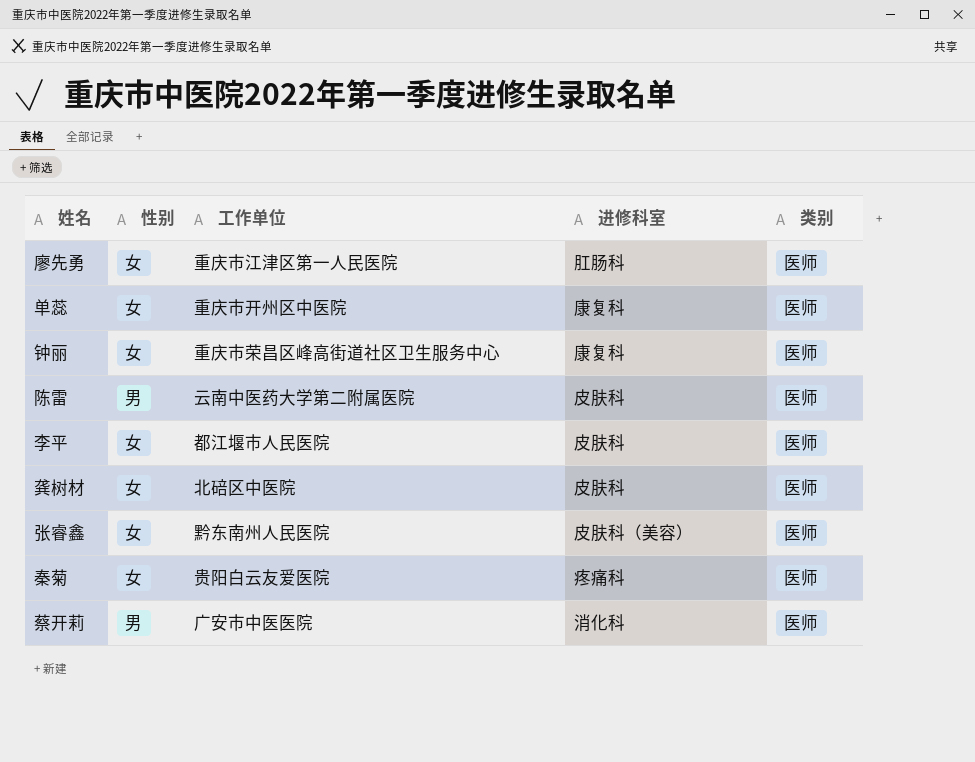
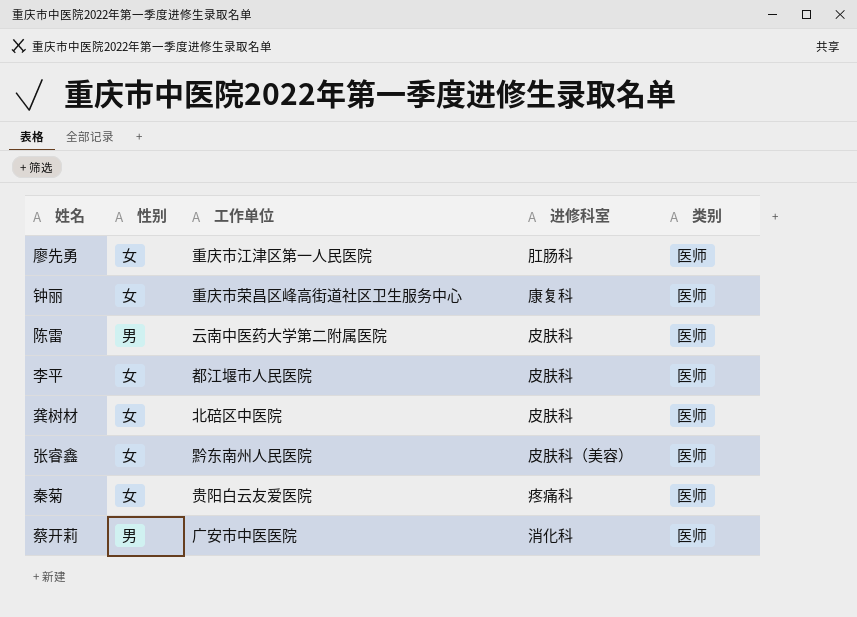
row 单蕊: 女 | 重庆市开州区中医院 | 康复科 | 医师 -> none

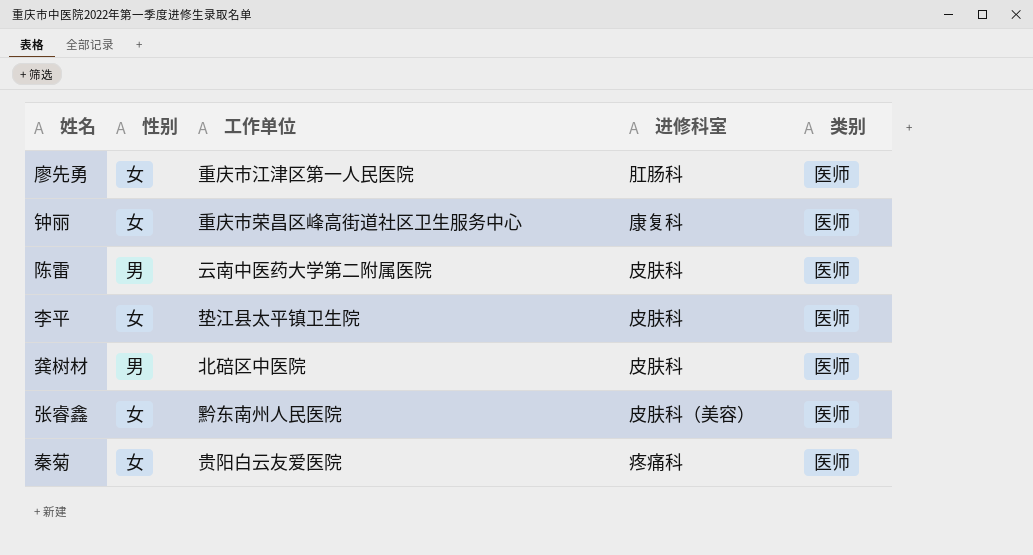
row 蔡开莉: 男 | 广安市中医医院 | 消化科 | 医师 -> none
李平 | 工作单位: 都江堰市人民医院 -> 垫江县太平镇卫生院
龚树材 | 性别: 女 -> 男

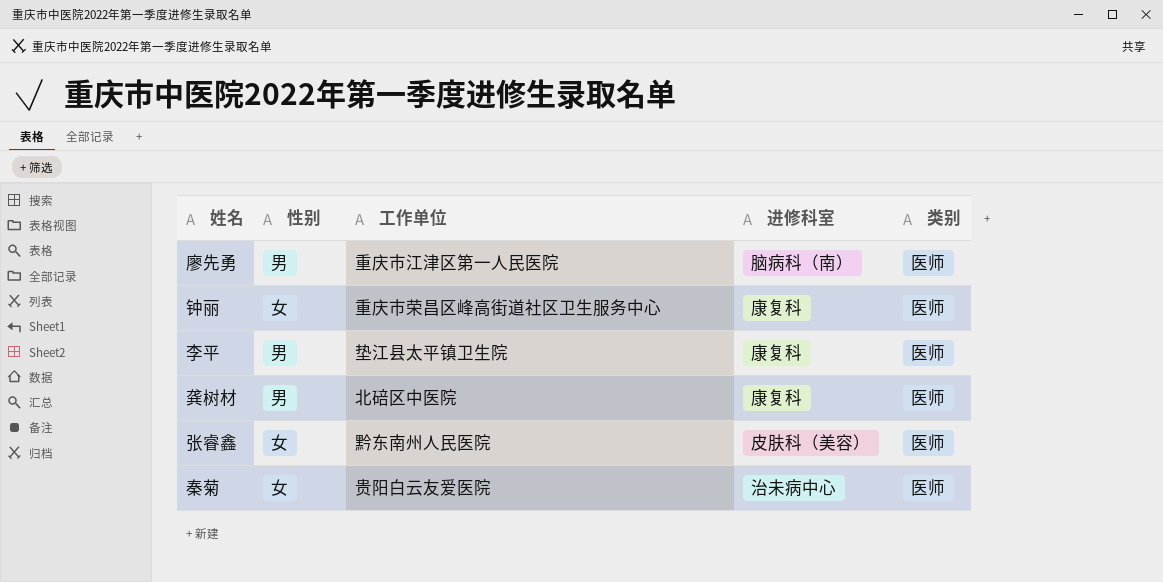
row 陈雷: 男 | 云南中医药大学第二附属医院 | 皮肤科 | 医师 -> none
廖先勇 | 性别: 女 -> 男
廖先勇 | 进修科室: 肛肠科 -> 脑病科（南）
李平 | 性别: 女 -> 男
李平 | 进修科室: 皮肤科 -> 康复科
龚树材 | 进修科室: 皮肤科 -> 康复科
秦菊 | 进修科室: 疼痛科 -> 治未病中心

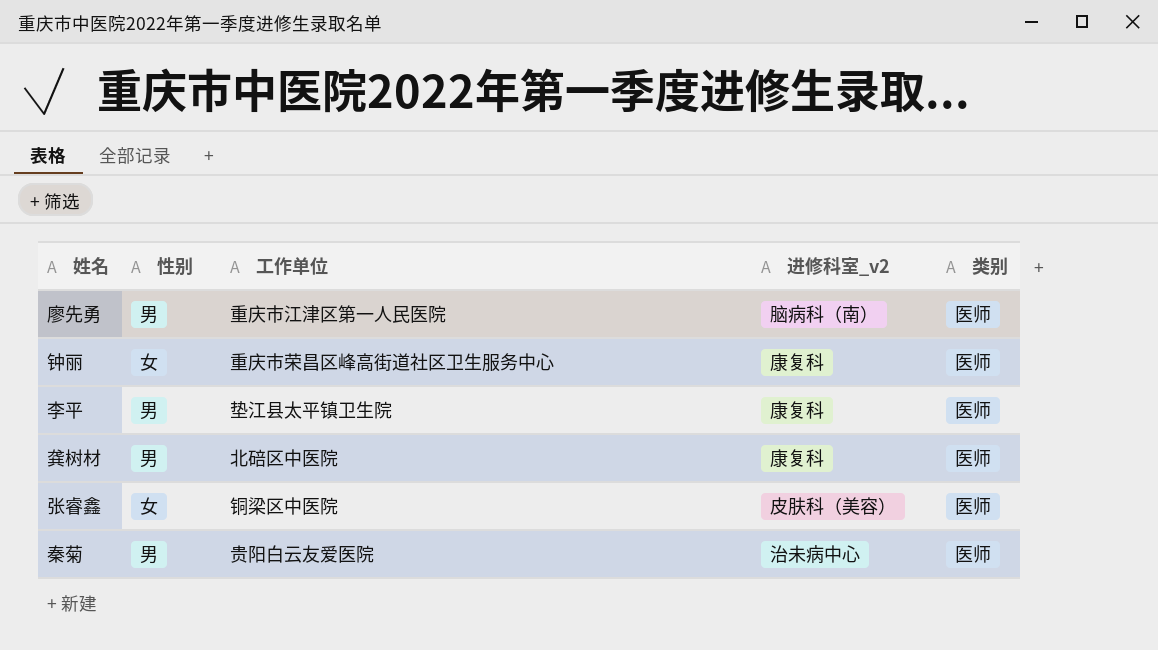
column name: 进修科室 -> 进修科室_v2
张睿鑫 | 工作单位: 黔东南州人民医院 -> 铜梁区中医院
秦菊 | 性别: 女 -> 男

